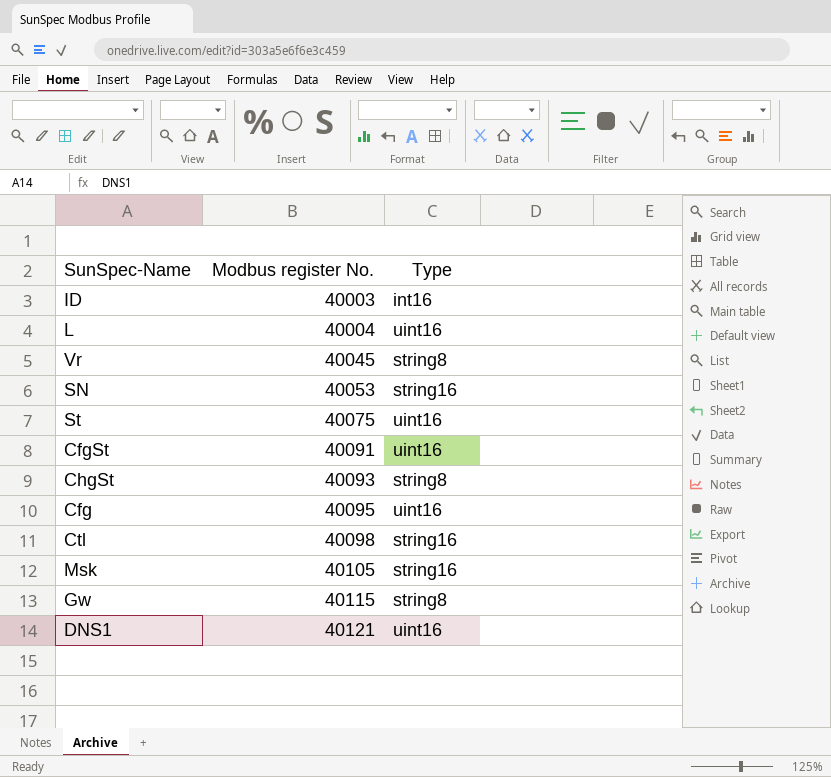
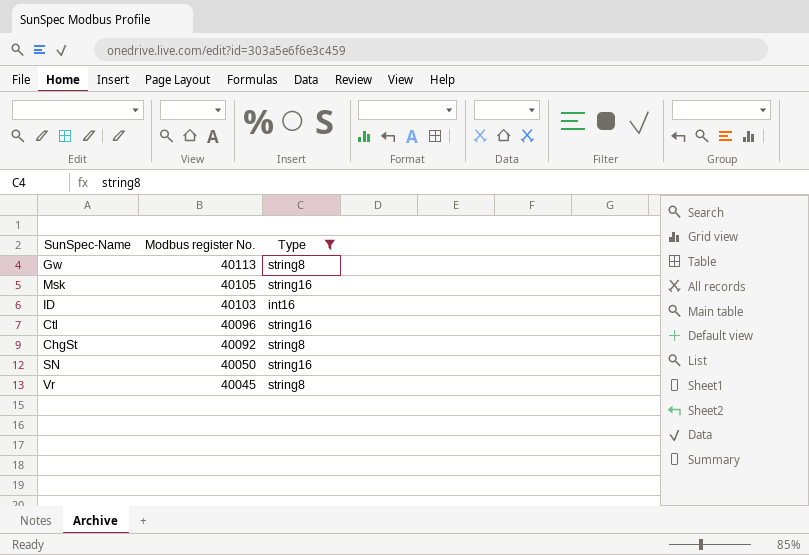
filter: none -> Type != uint16
row order: Modbus register No. ascending -> Modbus register No. descending
Gw | Modbus register No.: 40115 -> 40113
ID | Modbus register No.: 40003 -> 40103
Ctl | Modbus register No.: 40098 -> 40096
ChgSt | Modbus register No.: 40093 -> 40092
SN | Modbus register No.: 40053 -> 40050

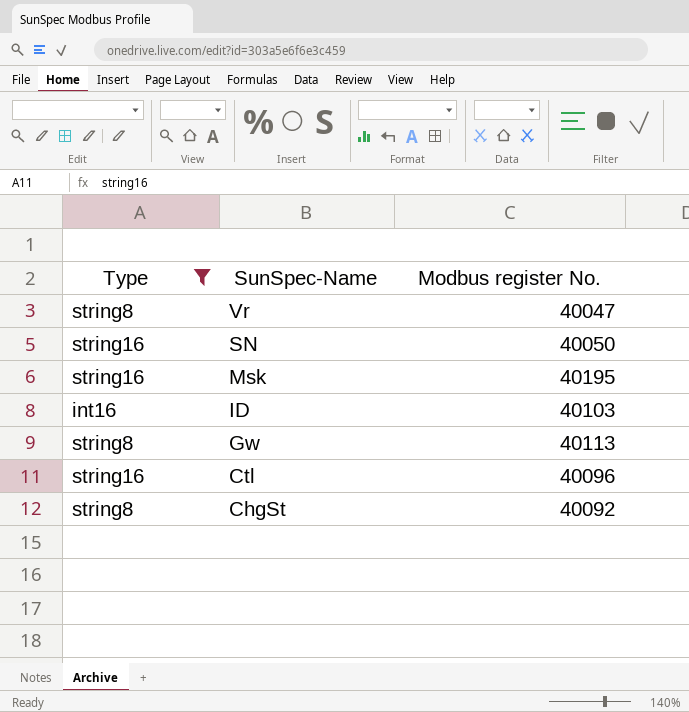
row order: Modbus register No. descending -> SunSpec-Name descending
column Type | position: 3 -> 1
Vr | Modbus register No.: 40045 -> 40047
Msk | Modbus register No.: 40105 -> 40195

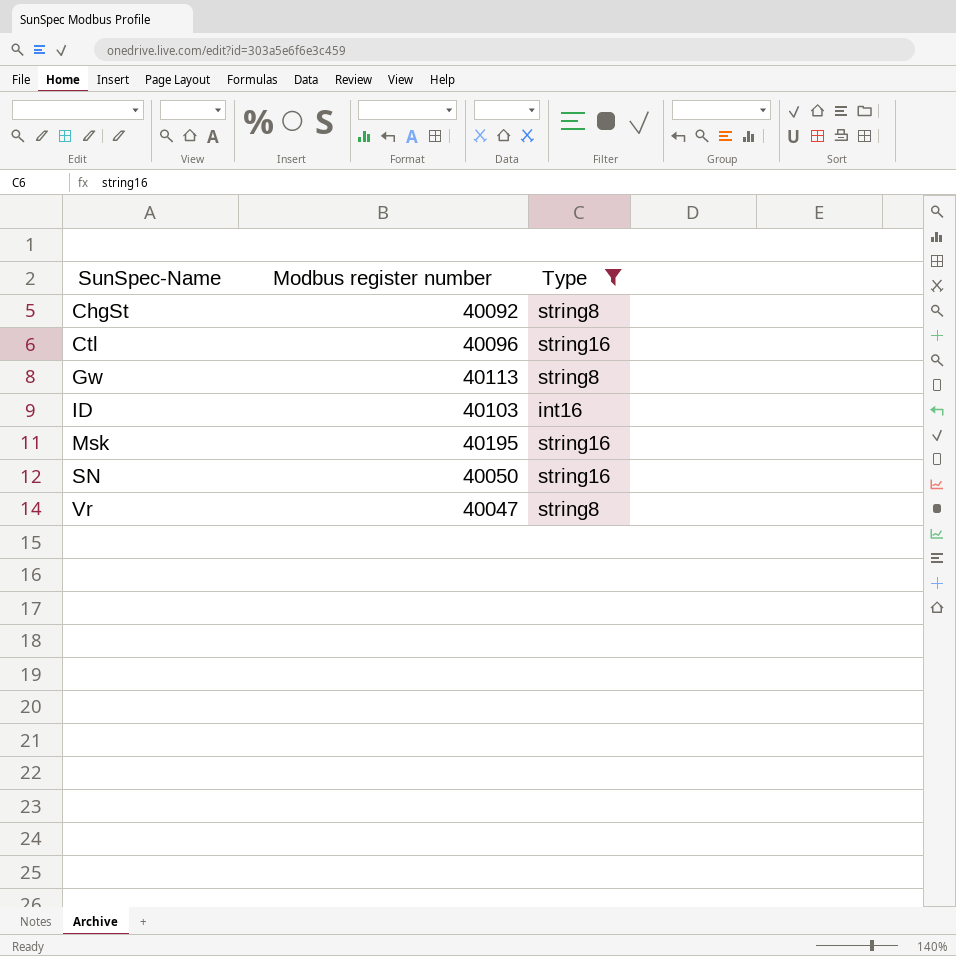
row order: SunSpec-Name descending -> SunSpec-Name ascending
column name: Modbus register No. -> Modbus register number
column Type | position: 1 -> 3

